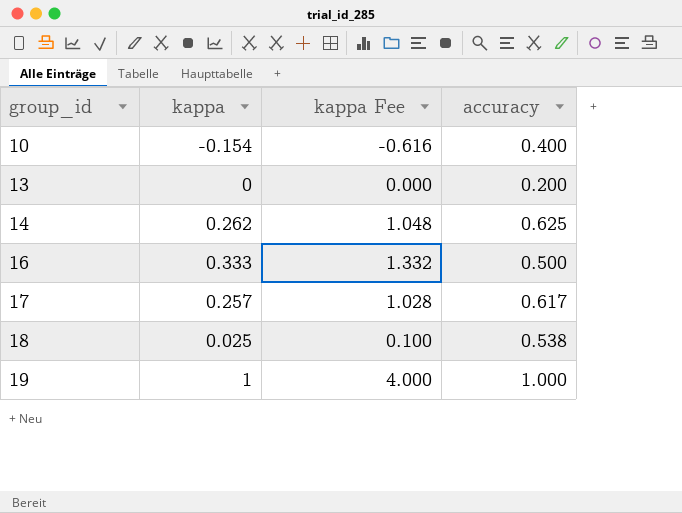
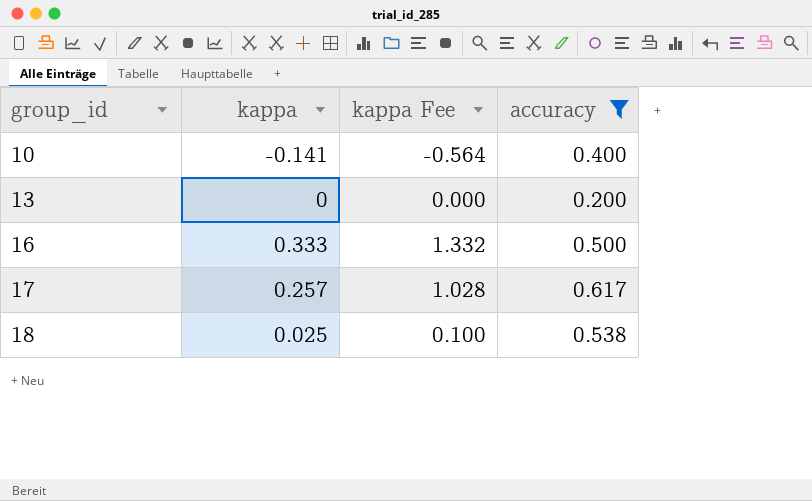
filter: none -> accuracy <= 0.617
10 | kappa: -0.154 -> -0.141
10 | kappa Fee: -0.616 -> -0.564

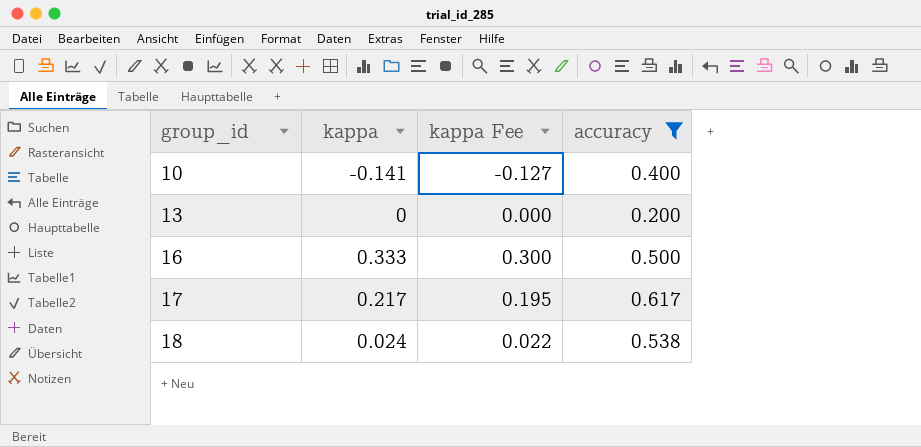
column kappa Fee | formula: [kappa] * 4 -> [kappa] * 0.9
17 | kappa: 0.257 -> 0.217
18 | kappa: 0.025 -> 0.024

